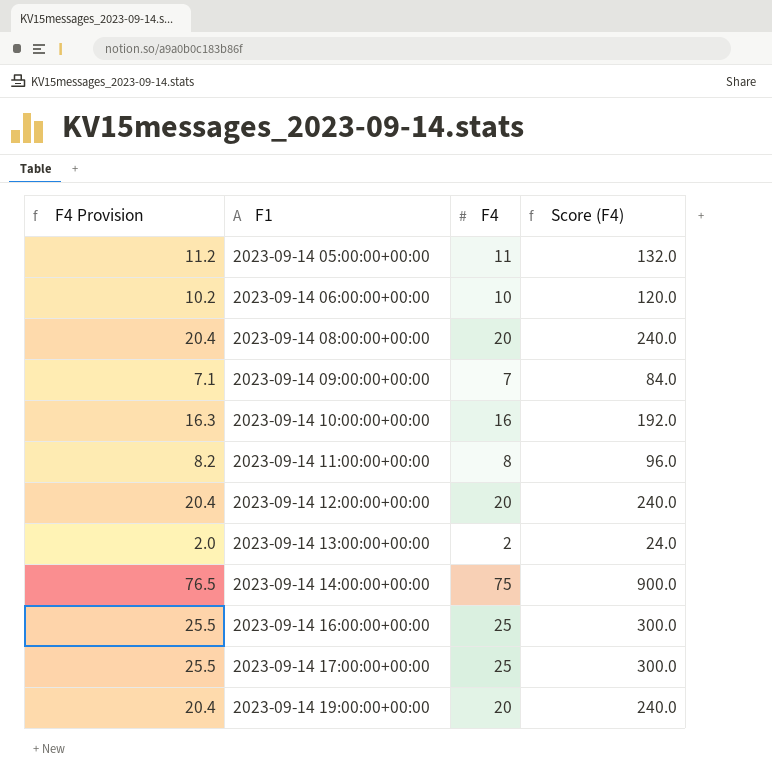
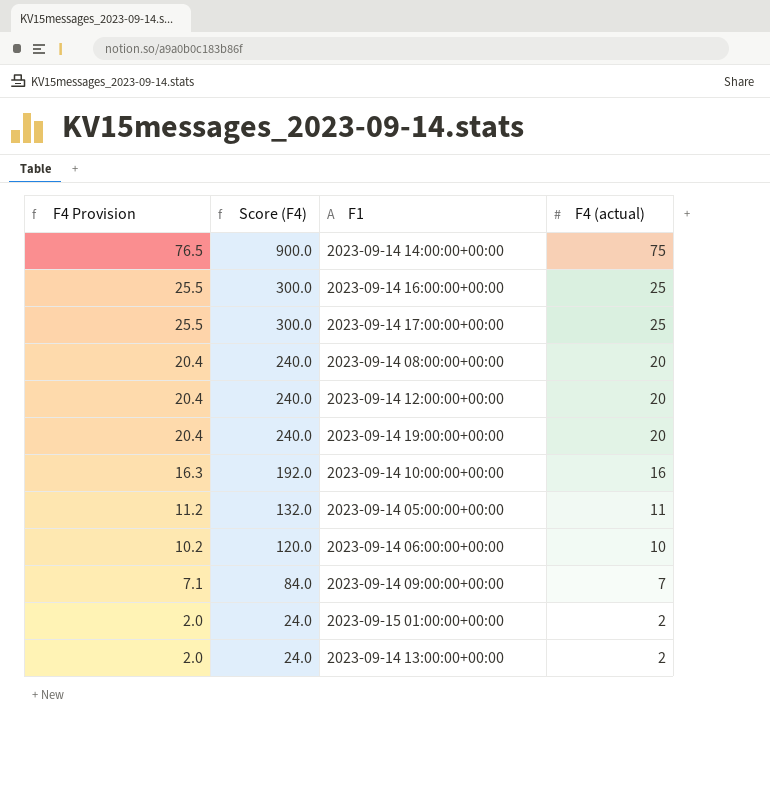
row order: F1 ascending -> F4 Provision descending
column Score (F4) | position: 4 -> 2
column name: F4 -> F4 (actual)
row 2023-09-14 11:00:00+00:00: 8.2 | 8 | 96.0 -> none
row 2023-09-15 01:00:00+00:00: none -> 2.0 | 24.0 | 2

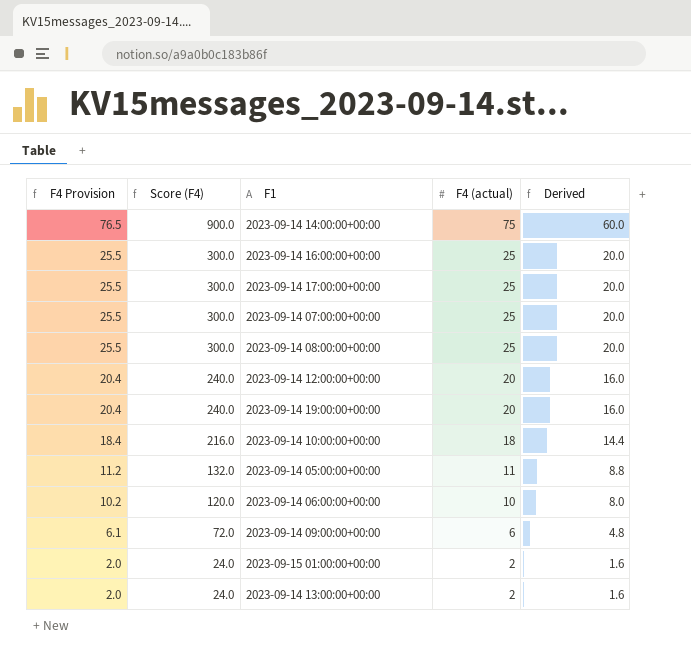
column Derived | formula: none -> [F4 (actual)] * 0.8
row 2023-09-14 07:00:00+00:00: none -> 25.5 | 300.0 | 25 | 20.0
2023-09-14 08:00:00+00:00 | F4 Provision: 20.4 -> 25.5
2023-09-14 08:00:00+00:00 | Score (F4): 240.0 -> 300.0
2023-09-14 08:00:00+00:00 | F4 (actual): 20 -> 25
2023-09-14 10:00:00+00:00 | F4 Provision: 16.3 -> 18.4
2023-09-14 10:00:00+00:00 | Score (F4): 192.0 -> 216.0
2023-09-14 10:00:00+00:00 | F4 (actual): 16 -> 18
2023-09-14 09:00:00+00:00 | F4 Provision: 7.1 -> 6.1
2023-09-14 09:00:00+00:00 | Score (F4): 84.0 -> 72.0
2023-09-14 09:00:00+00:00 | F4 (actual): 7 -> 6

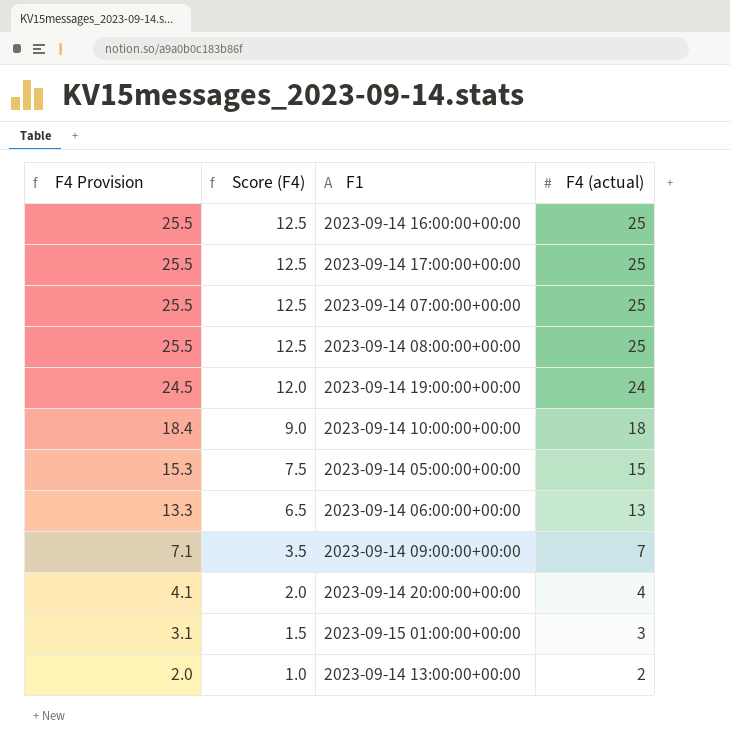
column Derived | formula: [F4 (actual)] * 0.8 -> none
column Score (F4) | formula: [F4 (actual)] * 12 -> [F4 (actual)] * 0.5
row 2023-09-14 14:00:00+00:00: 76.5 | 900.0 | 75 | 60.0 -> none
row 2023-09-14 12:00:00+00:00: 20.4 | 240.0 | 20 | 16.0 -> none
2023-09-14 19:00:00+00:00 | F4 Provision: 20.4 -> 24.5
2023-09-14 19:00:00+00:00 | F4 (actual): 20 -> 24
2023-09-14 05:00:00+00:00 | F4 Provision: 11.2 -> 15.3
2023-09-14 05:00:00+00:00 | F4 (actual): 11 -> 15
2023-09-14 06:00:00+00:00 | F4 Provision: 10.2 -> 13.3
2023-09-14 06:00:00+00:00 | F4 (actual): 10 -> 13
2023-09-14 09:00:00+00:00 | F4 Provision: 6.1 -> 7.1
2023-09-14 09:00:00+00:00 | F4 (actual): 6 -> 7
row 2023-09-14 20:00:00+00:00: none -> 4.1 | 2.0 | 4
2023-09-15 01:00:00+00:00 | F4 Provision: 2.0 -> 3.1
2023-09-15 01:00:00+00:00 | F4 (actual): 2 -> 3

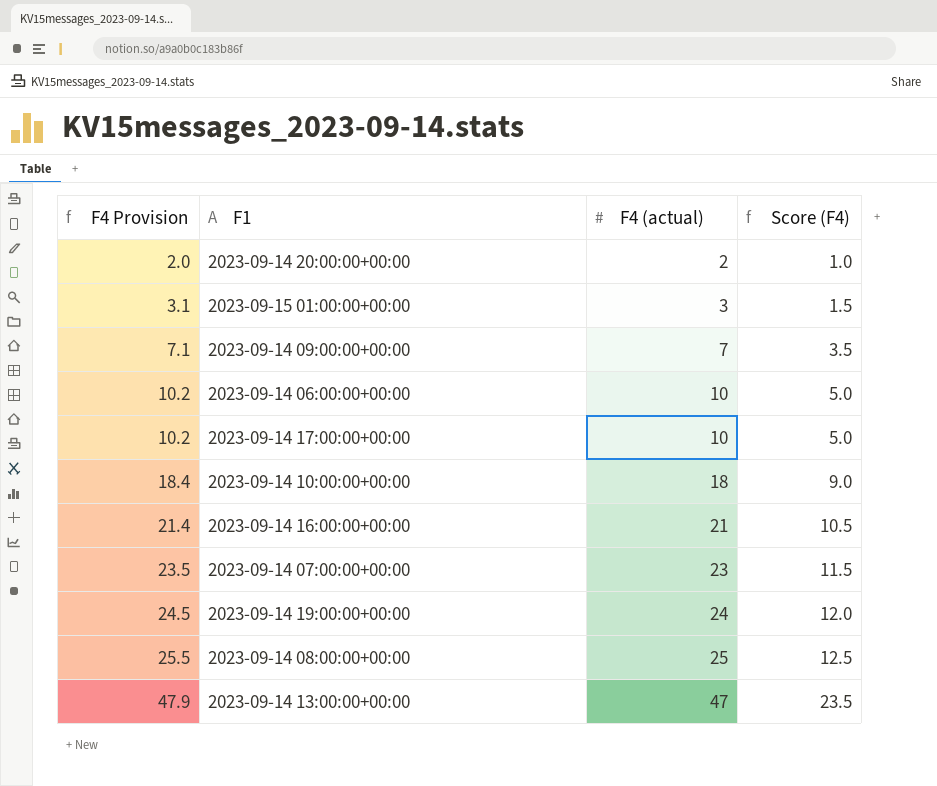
row order: F4 Provision descending -> F4 Provision ascending
column Score (F4) | position: 2 -> 4
row 2023-09-14 05:00:00+00:00: 15.3 | 7.5 | 15 -> none
2023-09-14 20:00:00+00:00 | F4 Provision: 4.1 -> 2.0
2023-09-14 20:00:00+00:00 | F4 (actual): 4 -> 2
2023-09-14 20:00:00+00:00 | Score (F4): 2.0 -> 1.0
2023-09-14 06:00:00+00:00 | F4 Provision: 13.3 -> 10.2
2023-09-14 06:00:00+00:00 | F4 (actual): 13 -> 10
2023-09-14 06:00:00+00:00 | Score (F4): 6.5 -> 5.0
2023-09-14 17:00:00+00:00 | F4 Provision: 25.5 -> 10.2
2023-09-14 17:00:00+00:00 | F4 (actual): 25 -> 10
2023-09-14 17:00:00+00:00 | Score (F4): 12.5 -> 5.0
2023-09-14 16:00:00+00:00 | F4 Provision: 25.5 -> 21.4
2023-09-14 16:00:00+00:00 | F4 (actual): 25 -> 21
2023-09-14 16:00:00+00:00 | Score (F4): 12.5 -> 10.5
2023-09-14 07:00:00+00:00 | F4 Provision: 25.5 -> 23.5
2023-09-14 07:00:00+00:00 | F4 (actual): 25 -> 23
2023-09-14 07:00:00+00:00 | Score (F4): 12.5 -> 11.5
2023-09-14 13:00:00+00:00 | F4 Provision: 2.0 -> 47.9
2023-09-14 13:00:00+00:00 | F4 (actual): 2 -> 47
2023-09-14 13:00:00+00:00 | Score (F4): 1.0 -> 23.5

